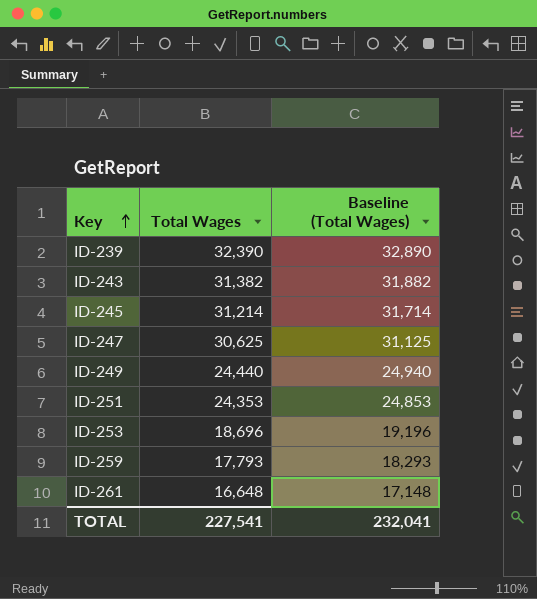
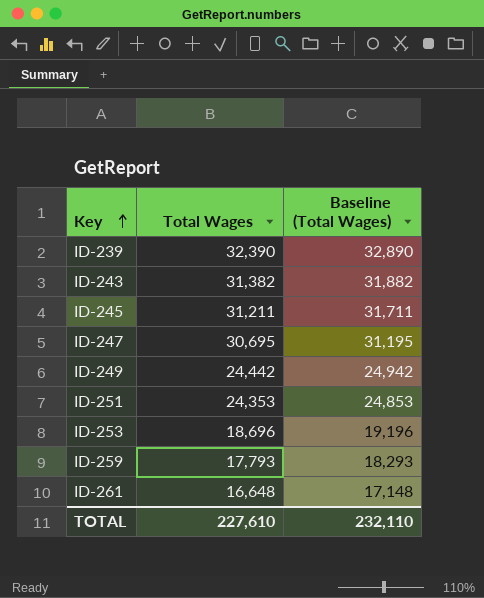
ID-245 | Total Wages: 31,214 -> 31,211
ID-245 | Baseline (Total Wages): 31,714 -> 31,711
ID-247 | Total Wages: 30,625 -> 30,695
ID-247 | Baseline (Total Wages): 31,125 -> 31,195
ID-249 | Total Wages: 24,440 -> 24,442
ID-249 | Baseline (Total Wages): 24,940 -> 24,942
TOTAL | Total Wages: 227,541 -> 227,610
TOTAL | Baseline (Total Wages): 232,041 -> 232,110

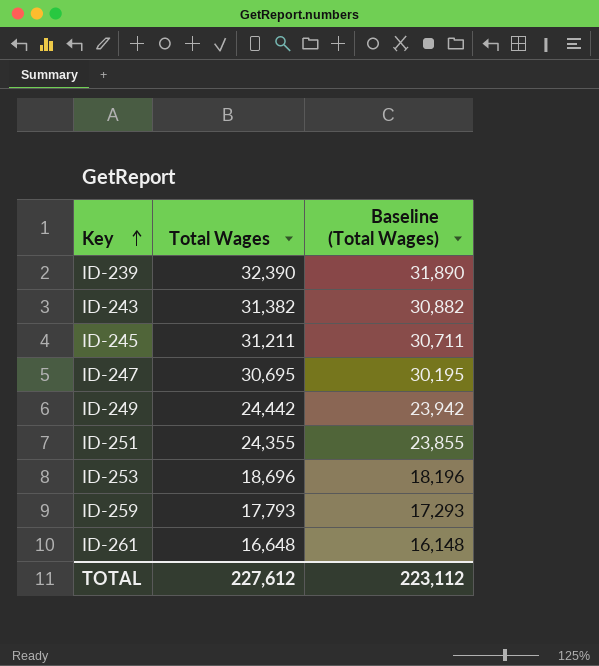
column Baseline (Total Wages) | formula: [Total Wages] + 500 -> [Total Wages] - 500
ID-251 | Total Wages: 24,353 -> 24,355
TOTAL | Total Wages: 227,610 -> 227,612
TOTAL | Baseline (Total Wages): 232,110 -> 223,112

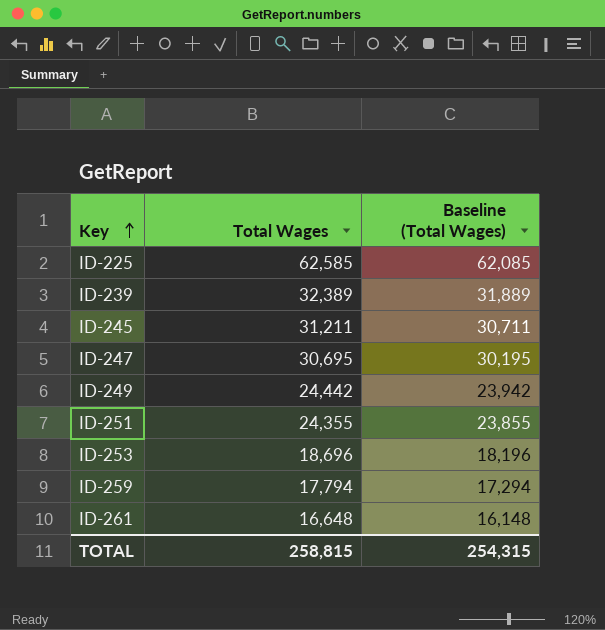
row ID-243: 31,382 | 30,882 -> none
row ID-225: none -> 62,585 | 62,085
ID-239 | Total Wages: 32,390 -> 32,389
ID-239 | Baseline (Total Wages): 31,890 -> 31,889
ID-259 | Total Wages: 17,793 -> 17,794
ID-259 | Baseline (Total Wages): 17,293 -> 17,294
TOTAL | Total Wages: 227,612 -> 258,815
TOTAL | Baseline (Total Wages): 223,112 -> 254,315

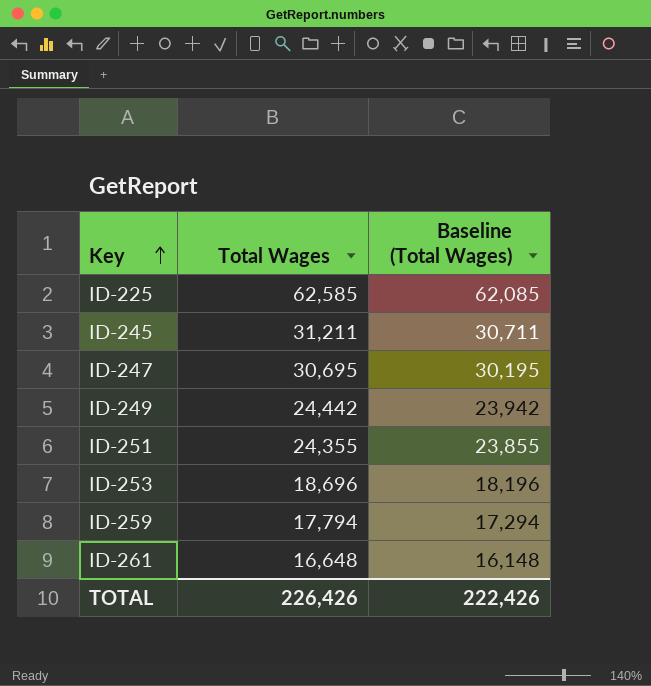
row ID-239: 32,389 | 31,889 -> none
TOTAL | Total Wages: 258,815 -> 226,426
TOTAL | Baseline (Total Wages): 254,315 -> 222,426

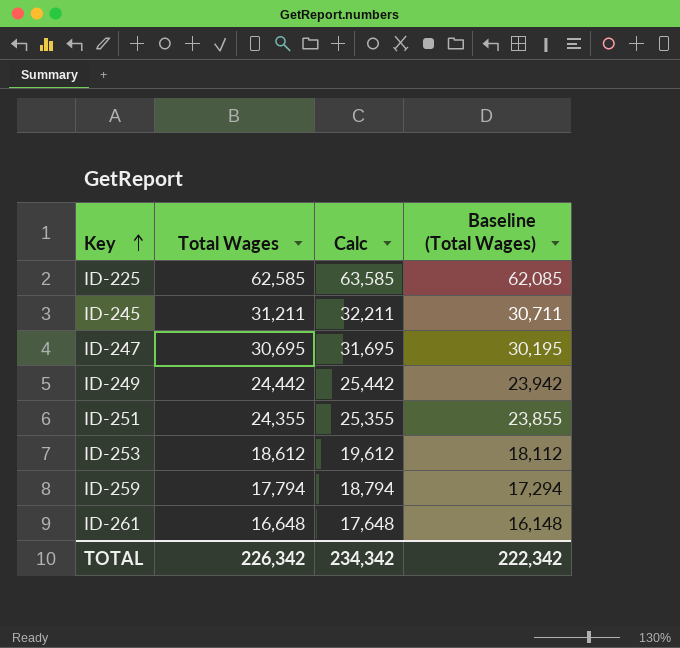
column Calc | formula: none -> [Total Wages] + 1000
ID-253 | Total Wages: 18,696 -> 18,612
ID-253 | Baseline (Total Wages): 18,196 -> 18,112
TOTAL | Total Wages: 226,426 -> 226,342
TOTAL | Baseline (Total Wages): 222,426 -> 222,342

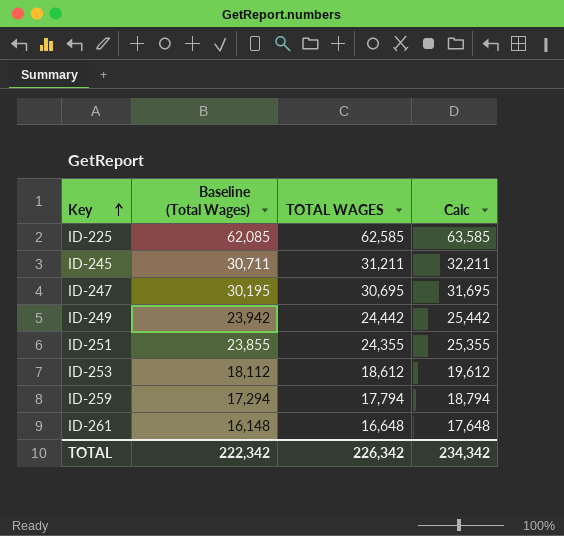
column Baseline (Total Wages) | position: 4 -> 2
column name: Total Wages -> TOTAL WAGES

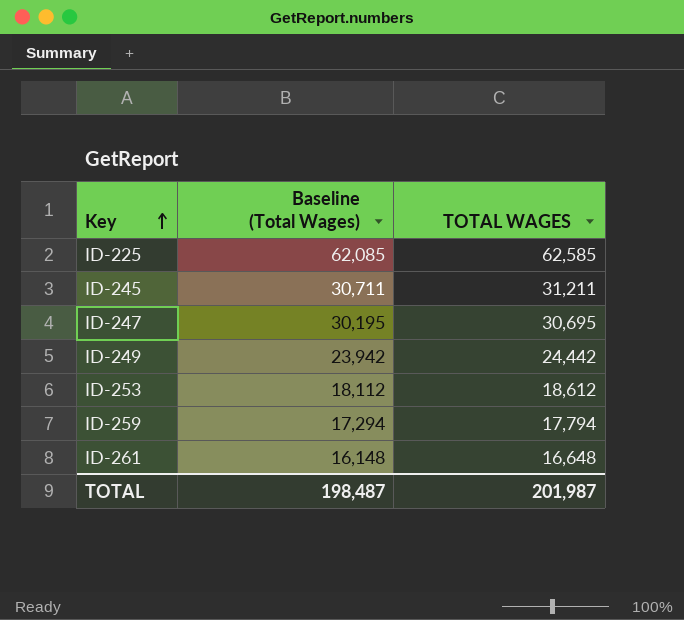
column Calc | formula: [TOTAL WAGES] + 1000 -> none
row ID-251: 23,855 | 24,355 | 25,355 -> none
TOTAL | Baseline (Total Wages): 222,342 -> 198,487
TOTAL | TOTAL WAGES: 226,342 -> 201,987

